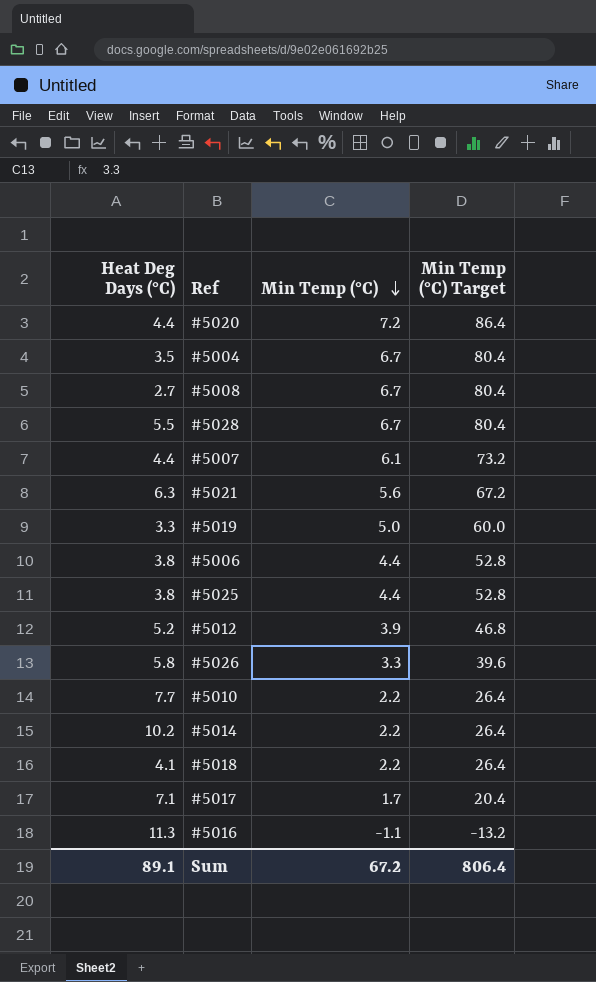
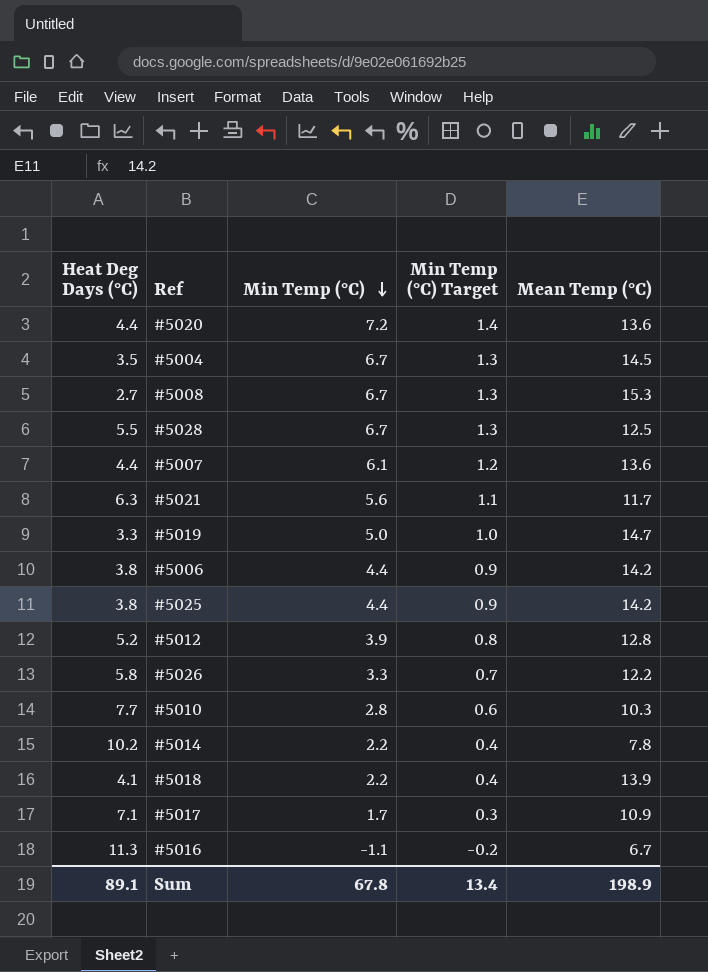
column Min Temp (°C) Target | formula: [Min Temp (°C)] * 12 -> [Min Temp (°C)] * 0.2
column Mean Temp (°C) | position: none -> 5
#5010 | Min Temp (°C): 2.2 -> 2.8
Sum | Min Temp (°C): 67.2 -> 67.8
Sum | Min Temp (°C) Target: 806.4 -> 13.4

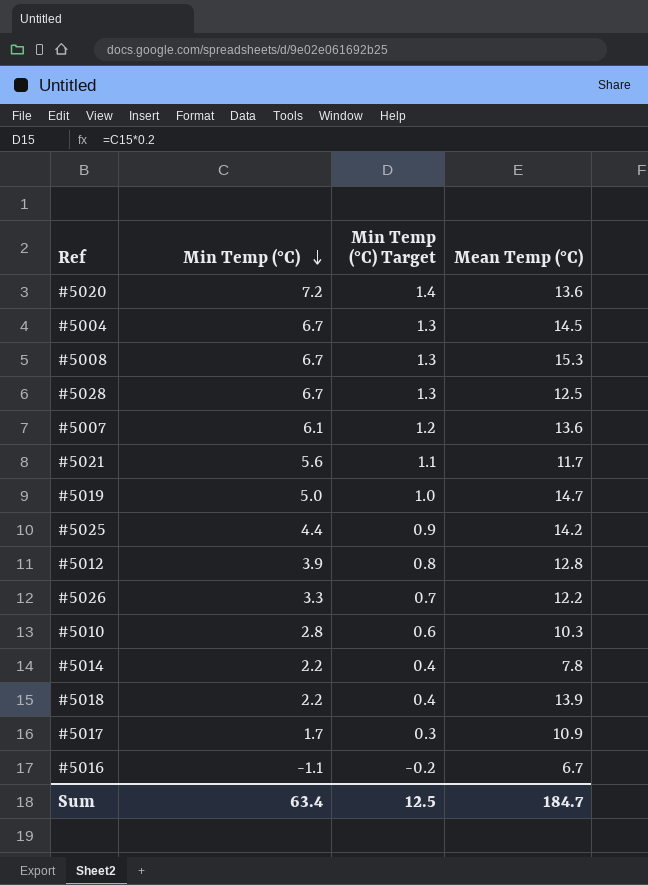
column Heat Deg Days (°C) | position: 1 -> none
row #5006: 3.8 | 4.4 | 0.9 | 14.2 -> none
Sum | Min Temp (°C): 67.8 -> 63.4
Sum | Min Temp (°C) Target: 13.4 -> 12.5
Sum | Mean Temp (°C): 198.9 -> 184.7

